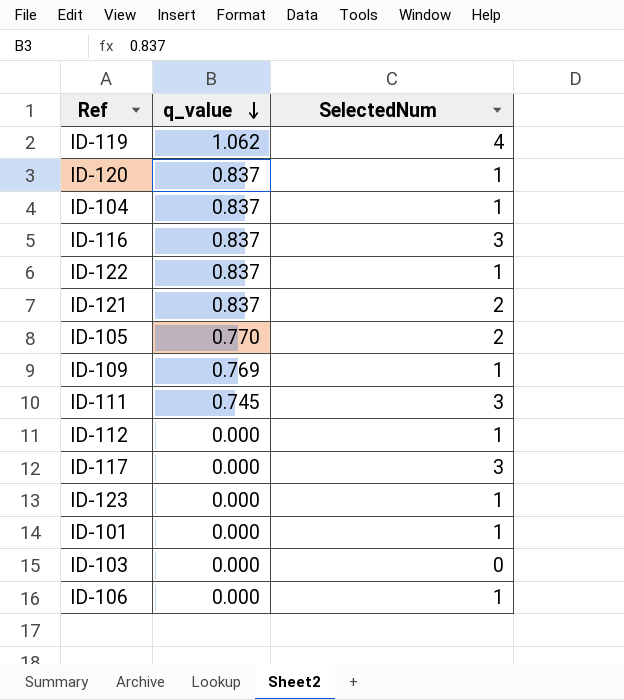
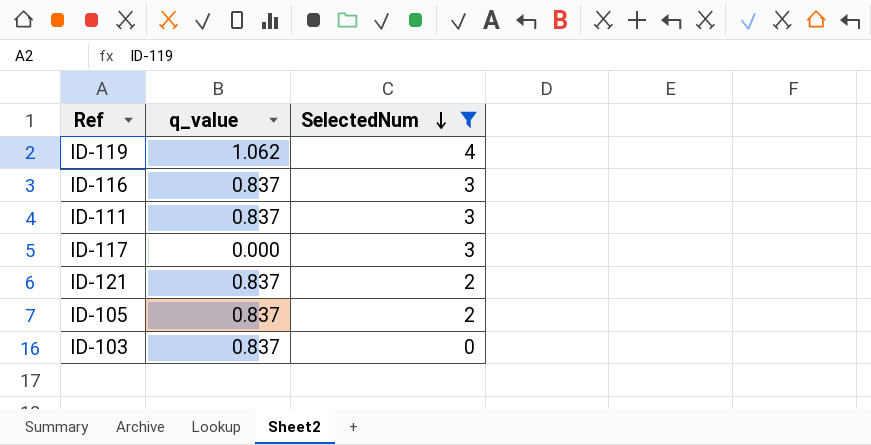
filter: none -> SelectedNum != 1
row order: q_value descending -> SelectedNum descending
ID-111 | q_value: 0.745 -> 0.837
ID-105 | q_value: 0.770 -> 0.837
ID-103 | q_value: 0.000 -> 0.837

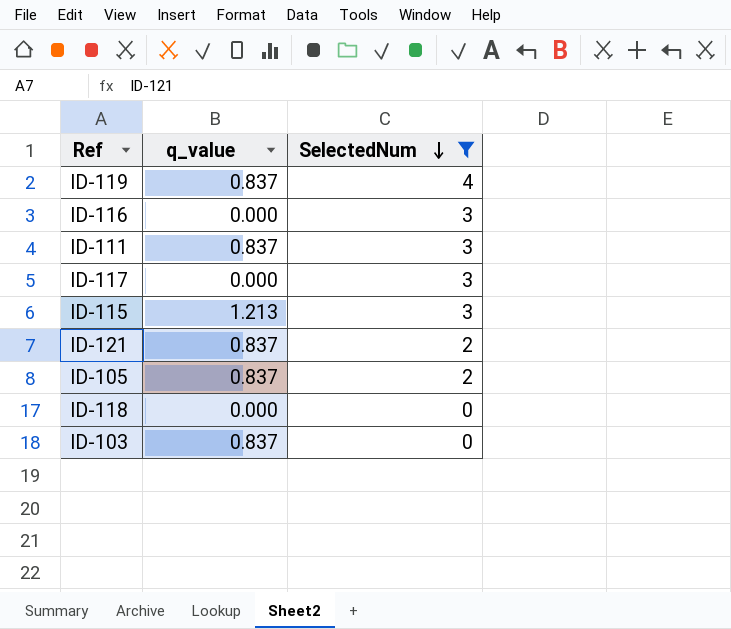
ID-119 | q_value: 1.062 -> 0.837
ID-116 | q_value: 0.837 -> 0.000
row ID-115: none -> 1.213 | 3
row ID-118: none -> 0.000 | 0

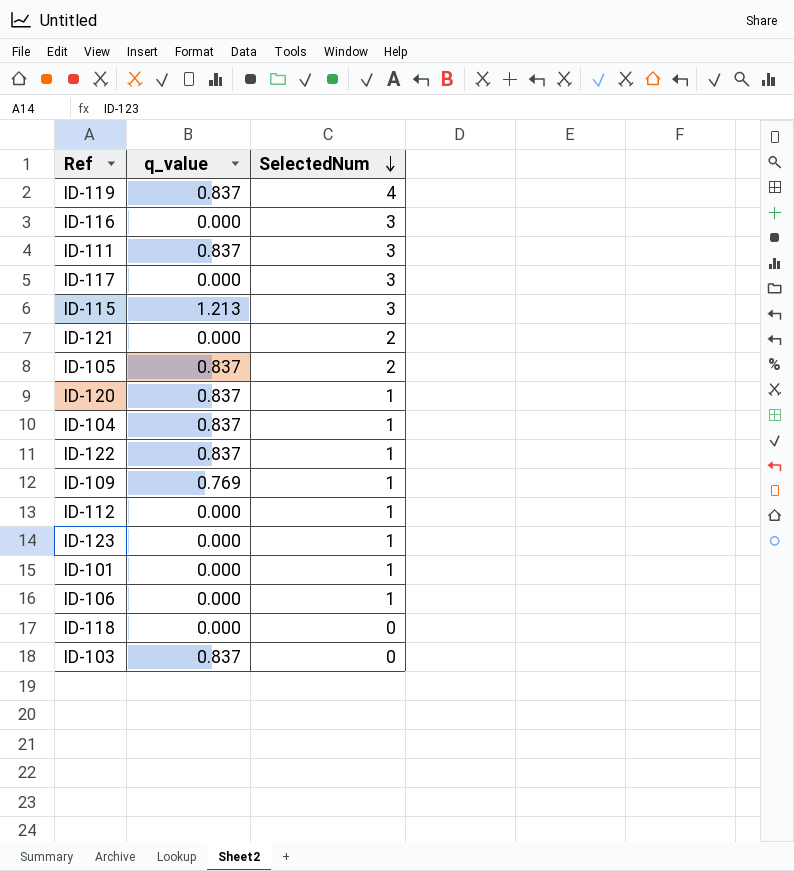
filter: SelectedNum != 1 -> none
ID-121 | q_value: 0.837 -> 0.000

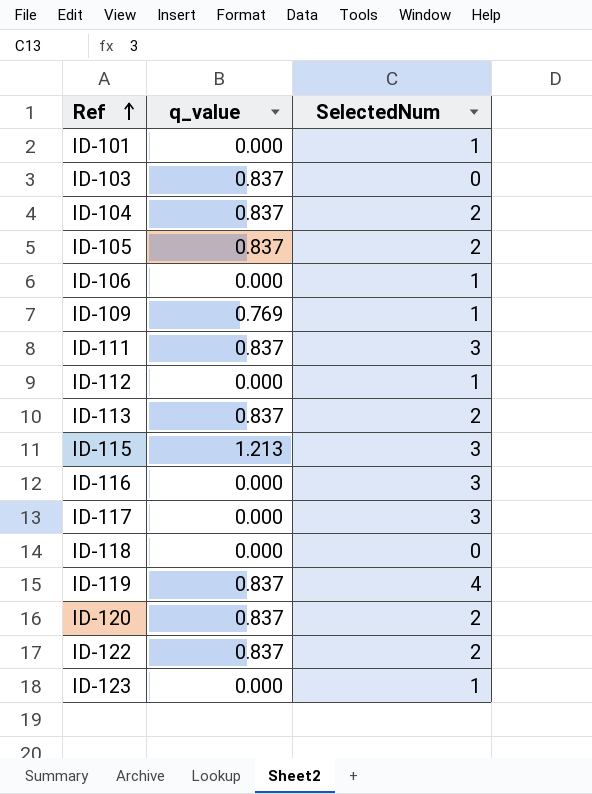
row order: SelectedNum descending -> Ref ascending
row ID-121: 0.000 | 2 -> none
ID-104 | SelectedNum: 1 -> 2
row ID-113: none -> 0.837 | 2
ID-120 | SelectedNum: 1 -> 2
ID-122 | SelectedNum: 1 -> 2

